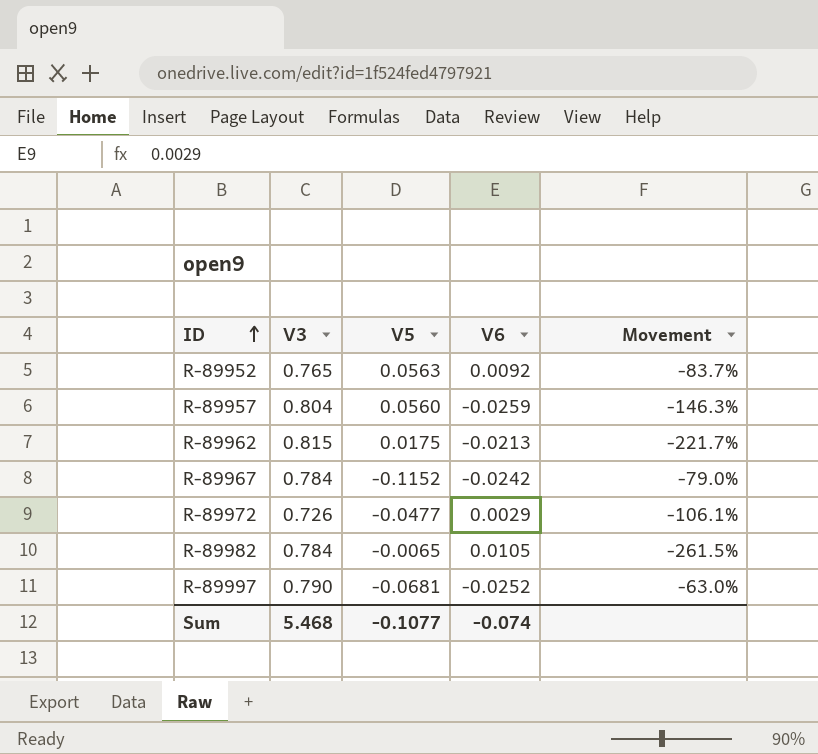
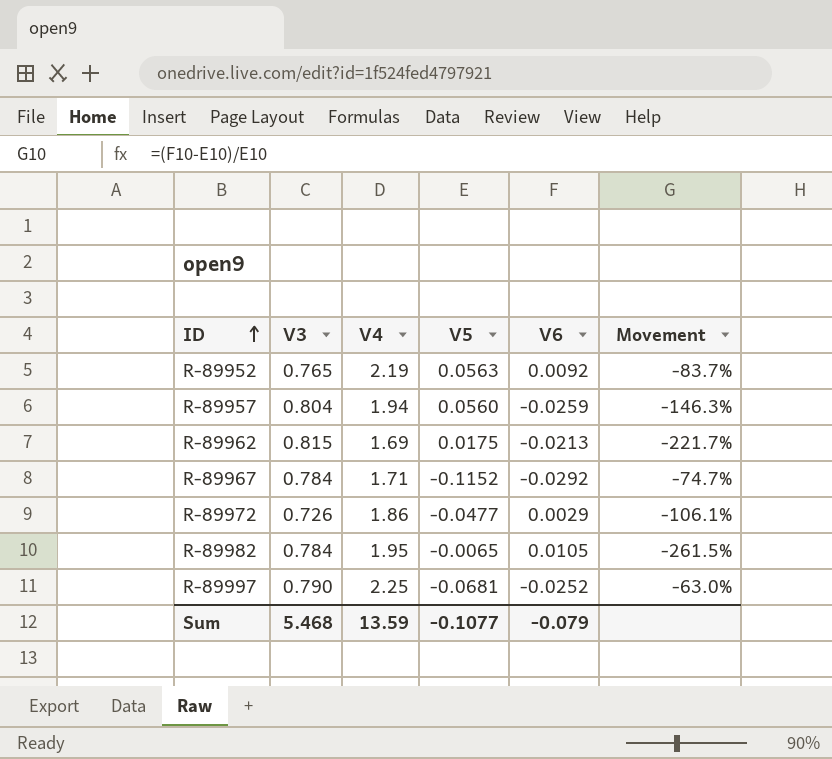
column V4 | position: none -> 3
R-89967 | V6: -0.0242 -> -0.0292
R-89967 | Movement: -79.0% -> -74.7%
Sum | V6: -0.074 -> -0.079

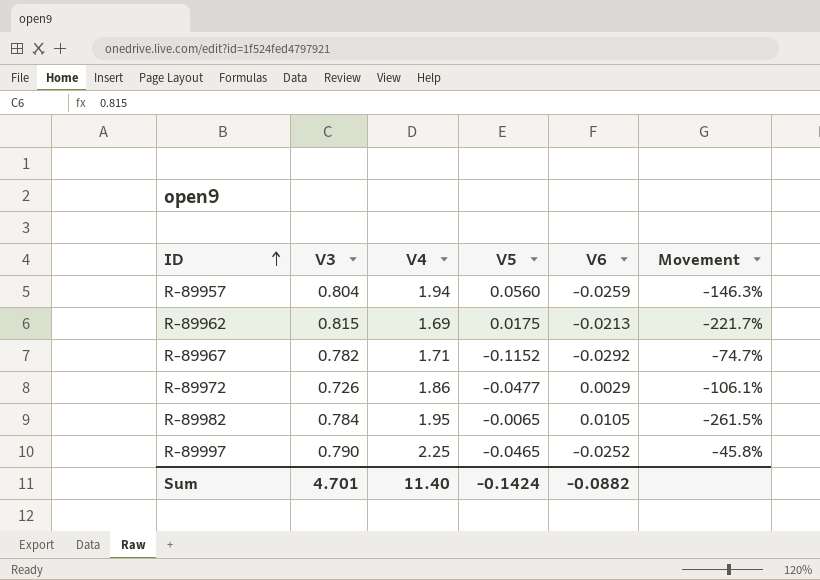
row R-89952: 0.765 | 2.19 | 0.0563 | 0.0092 | -83.7% -> none
R-89967 | V3: 0.784 -> 0.782
R-89997 | V5: -0.0681 -> -0.0465
R-89997 | Movement: -63.0% -> -45.8%
Sum | V3: 5.468 -> 4.701
Sum | V4: 13.59 -> 11.40
Sum | V5: -0.1077 -> -0.1424
Sum | V6: -0.079 -> -0.0882

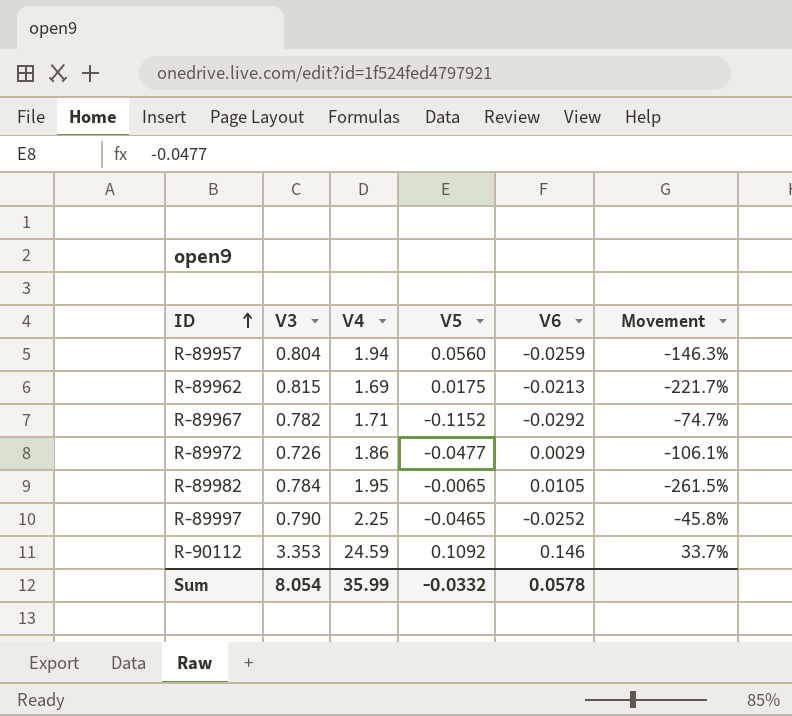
row R-90112: none -> 3.353 | 24.59 | 0.1092 | 0.146 | 33.7%
Sum | V3: 4.701 -> 8.054
Sum | V4: 11.40 -> 35.99
Sum | V5: -0.1424 -> -0.0332
Sum | V6: -0.0882 -> 0.0578

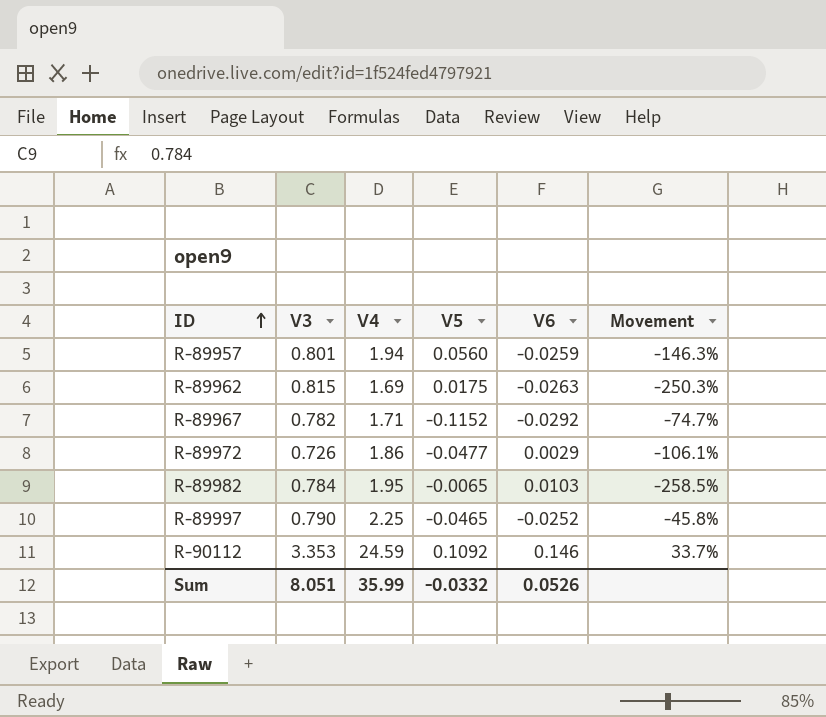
R-89957 | V3: 0.804 -> 0.801
R-89962 | V6: -0.0213 -> -0.0263
R-89962 | Movement: -221.7% -> -250.3%
R-89982 | V6: 0.0105 -> 0.0103
R-89982 | Movement: -261.5% -> -258.5%
Sum | V3: 8.054 -> 8.051
Sum | V6: 0.0578 -> 0.0526

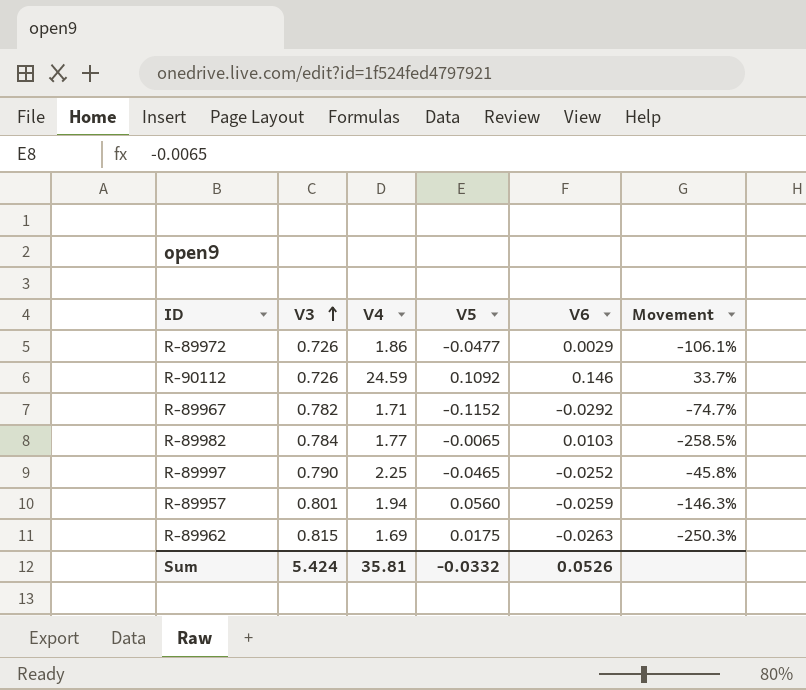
row order: ID ascending -> V3 ascending
R-90112 | V3: 3.353 -> 0.726
R-89982 | V4: 1.95 -> 1.77
Sum | V3: 8.051 -> 5.424
Sum | V4: 35.99 -> 35.81

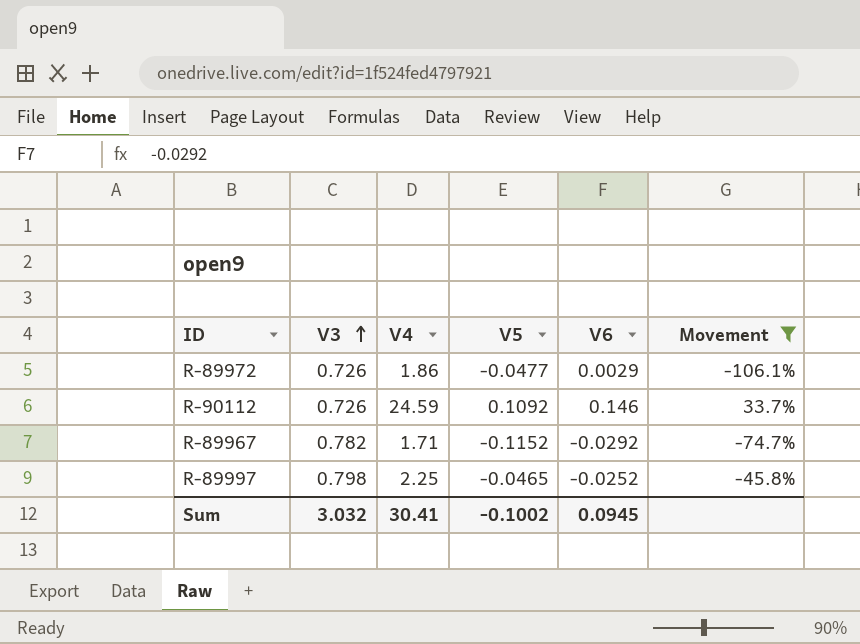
filter: none -> Movement >= -106.1%
R-89997 | V3: 0.790 -> 0.798
Sum | V3: 5.424 -> 3.032
Sum | V4: 35.81 -> 30.41
Sum | V5: -0.0332 -> -0.1002
Sum | V6: 0.0526 -> 0.0945

